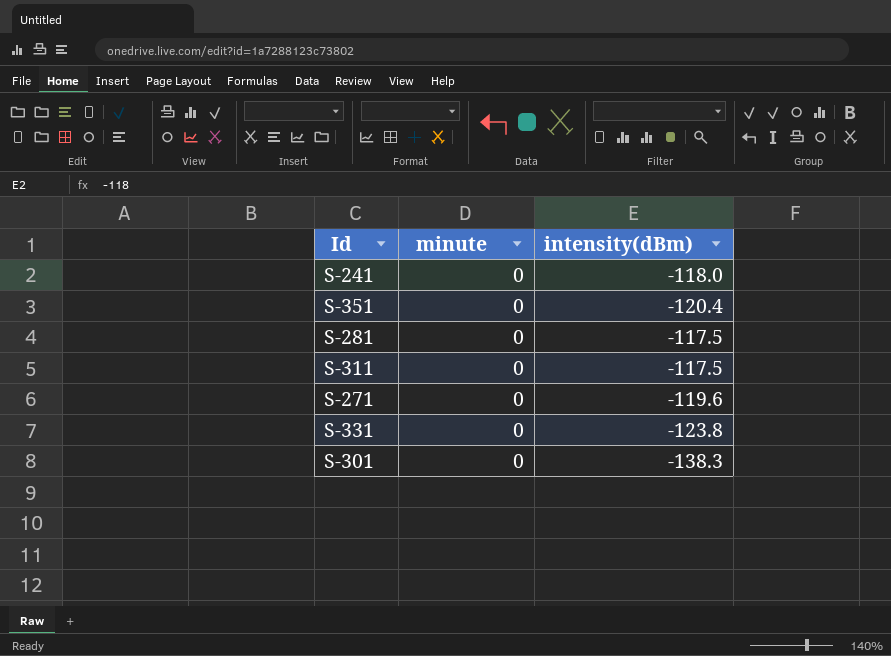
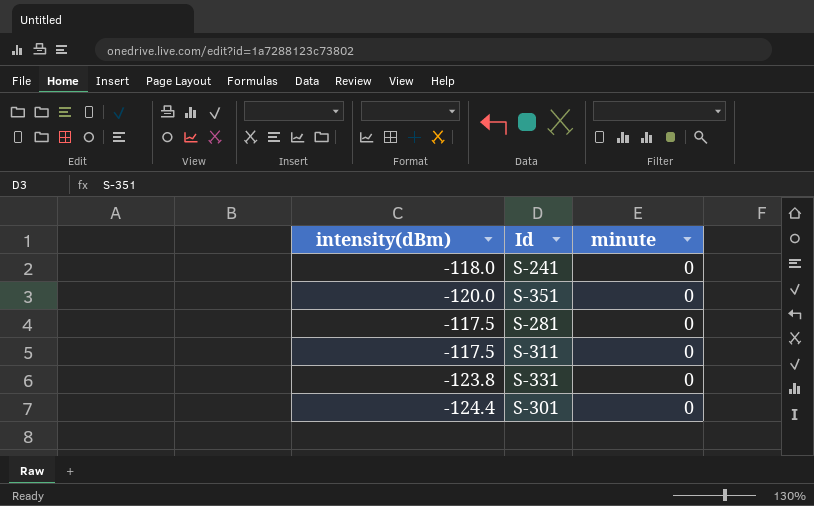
column intensity(dBm) | position: 3 -> 1
row S-271: 0 | -119.6 -> none
S-351 | intensity(dBm): -120.4 -> -120.0
S-301 | intensity(dBm): -138.3 -> -124.4

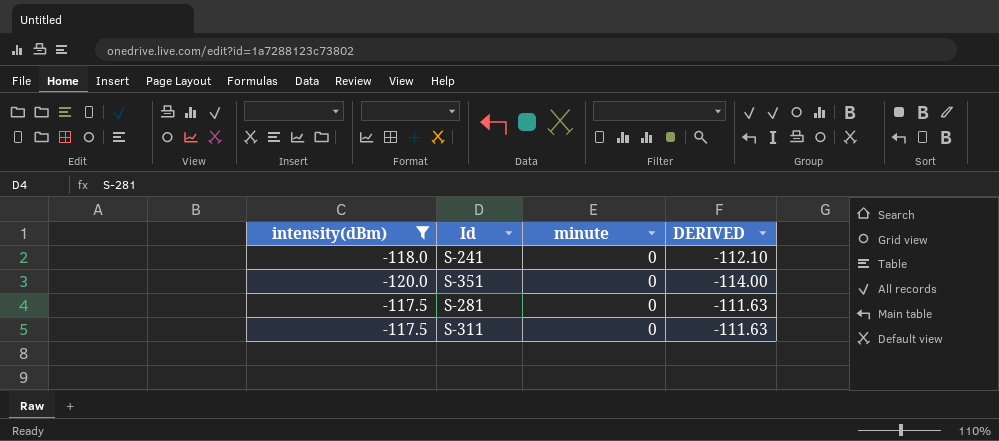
filter: none -> intensity(dBm) >= -120.0
column DERIVED | formula: none -> [intensity(dBm)] * 0.95

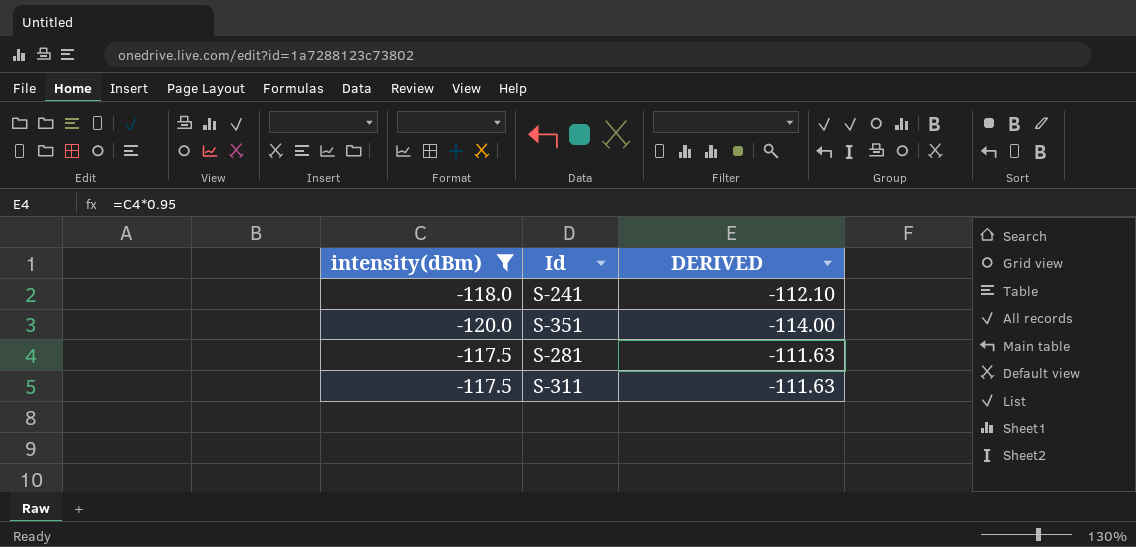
column minute | position: 3 -> none

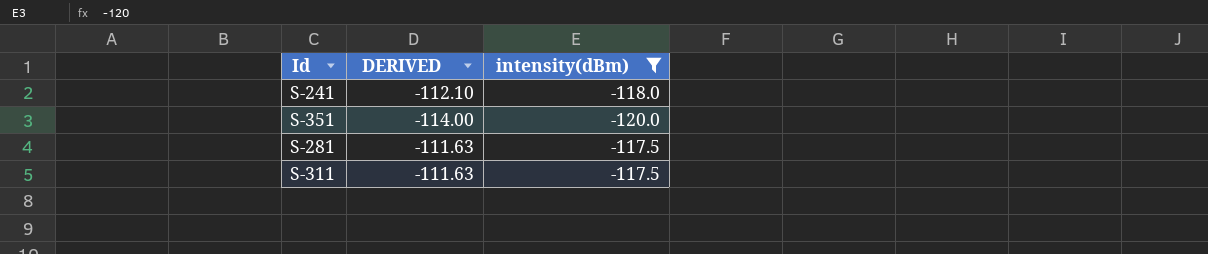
column intensity(dBm) | position: 1 -> 3

